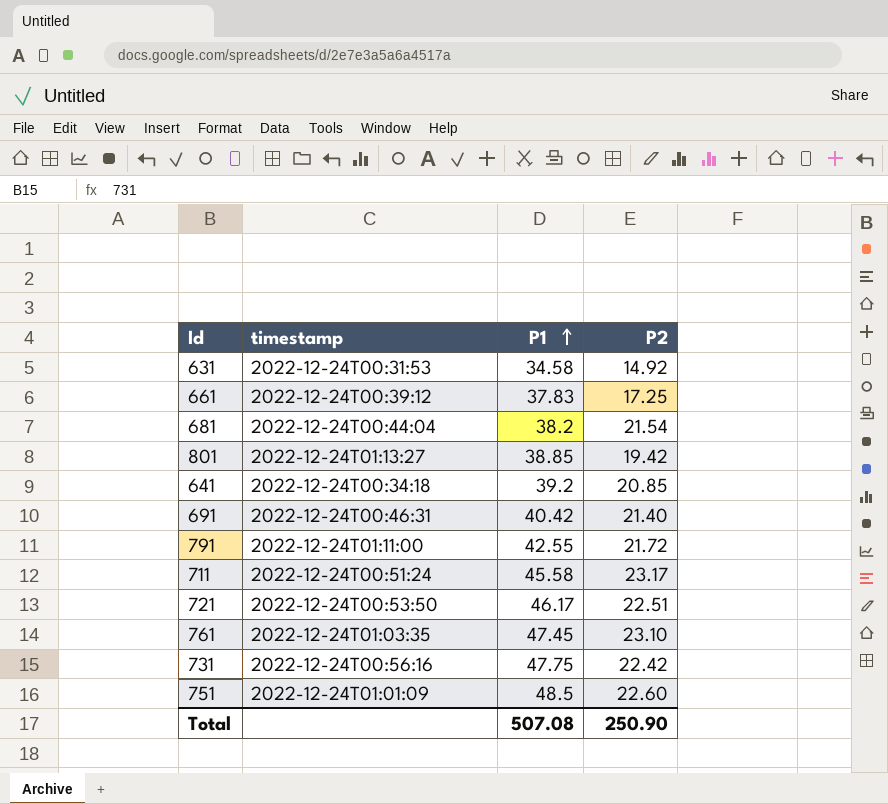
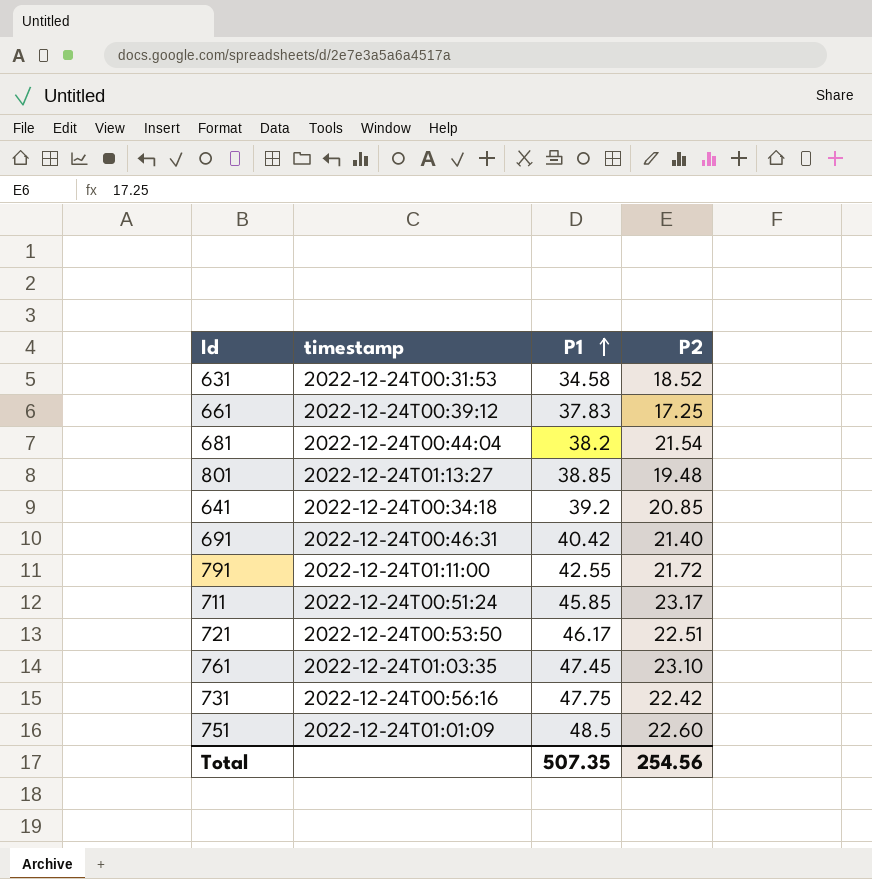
631 | P2: 14.92 -> 18.52
801 | P2: 19.42 -> 19.48
711 | P1: 45.58 -> 45.85
Total | P1: 507.08 -> 507.35
Total | P2: 250.90 -> 254.56

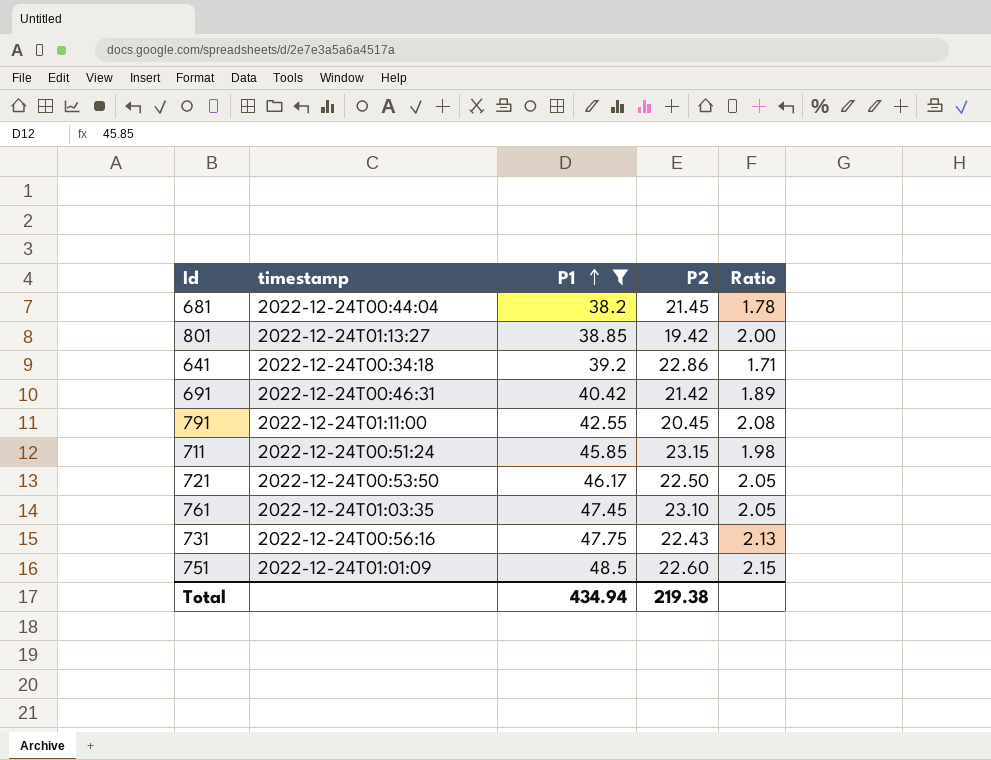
filter: none -> P1 >= 38.2
column Ratio | formula: none -> [P1] / [P2]
681 | P2: 21.54 -> 21.45
801 | P2: 19.48 -> 19.42
641 | P2: 20.85 -> 22.86
691 | P2: 21.40 -> 21.42
791 | P2: 21.72 -> 20.45
711 | P2: 23.17 -> 23.15
721 | P2: 22.51 -> 22.50
731 | P2: 22.42 -> 22.43
Total | P1: 507.35 -> 434.94
Total | P2: 254.56 -> 219.38

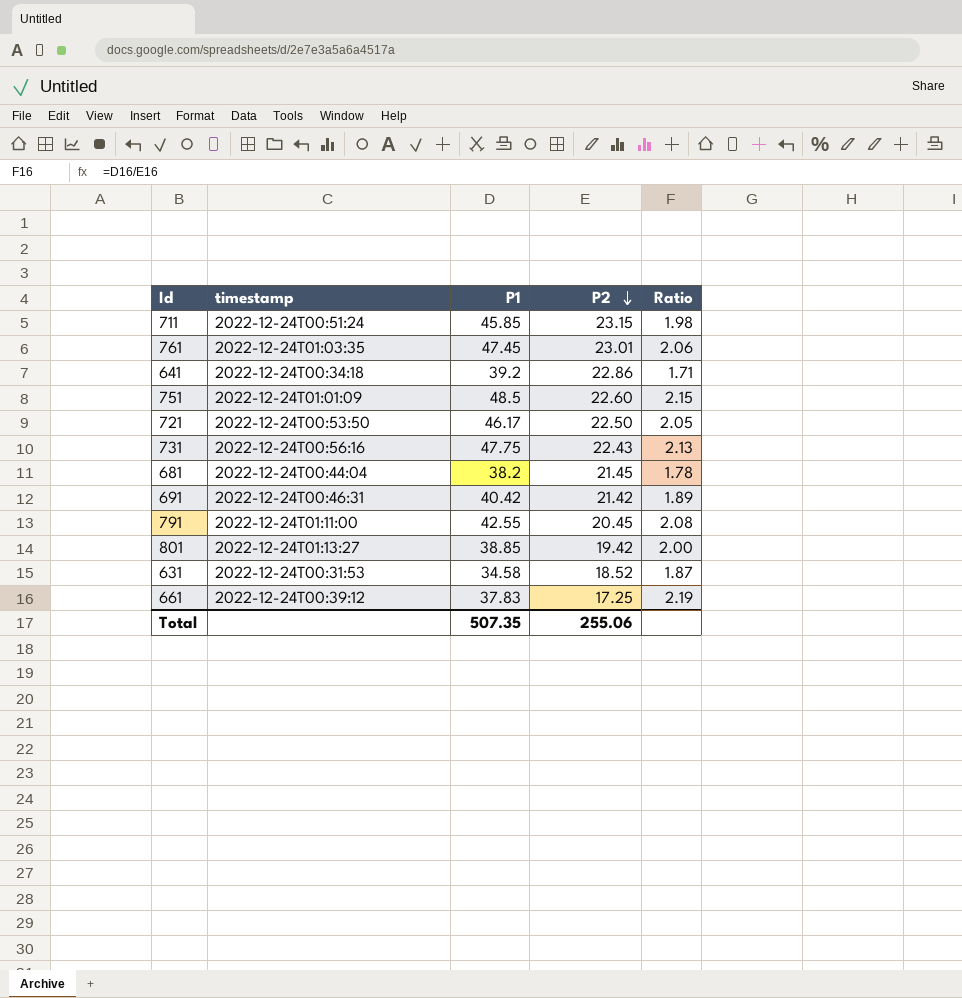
filter: P1 >= 38.2 -> none
row order: P1 ascending -> P2 descending
761 | P2: 23.10 -> 23.01
761 | Ratio: 2.05 -> 2.06
Total | P1: 434.94 -> 507.35
Total | P2: 219.38 -> 255.06

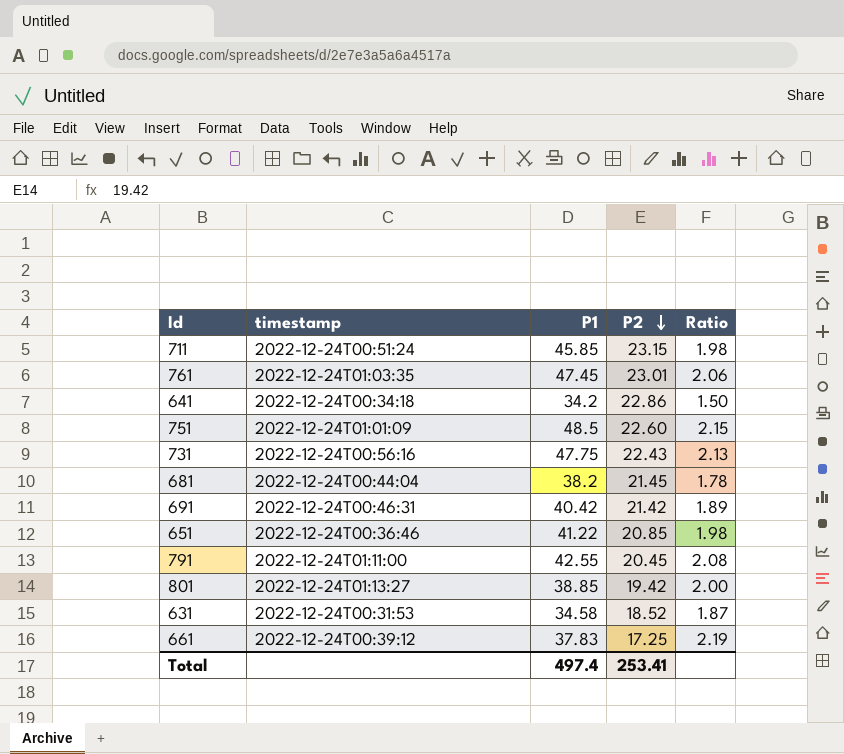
row 721: 2022-12-24T00:53:50 | 46.17 | 22.50 | 2.05 -> none
641 | P1: 39.2 -> 34.2
641 | Ratio: 1.71 -> 1.50
row 651: none -> 2022-12-24T00:36:46 | 41.22 | 20.85 | 1.98
Total | P1: 507.35 -> 497.4
Total | P2: 255.06 -> 253.41

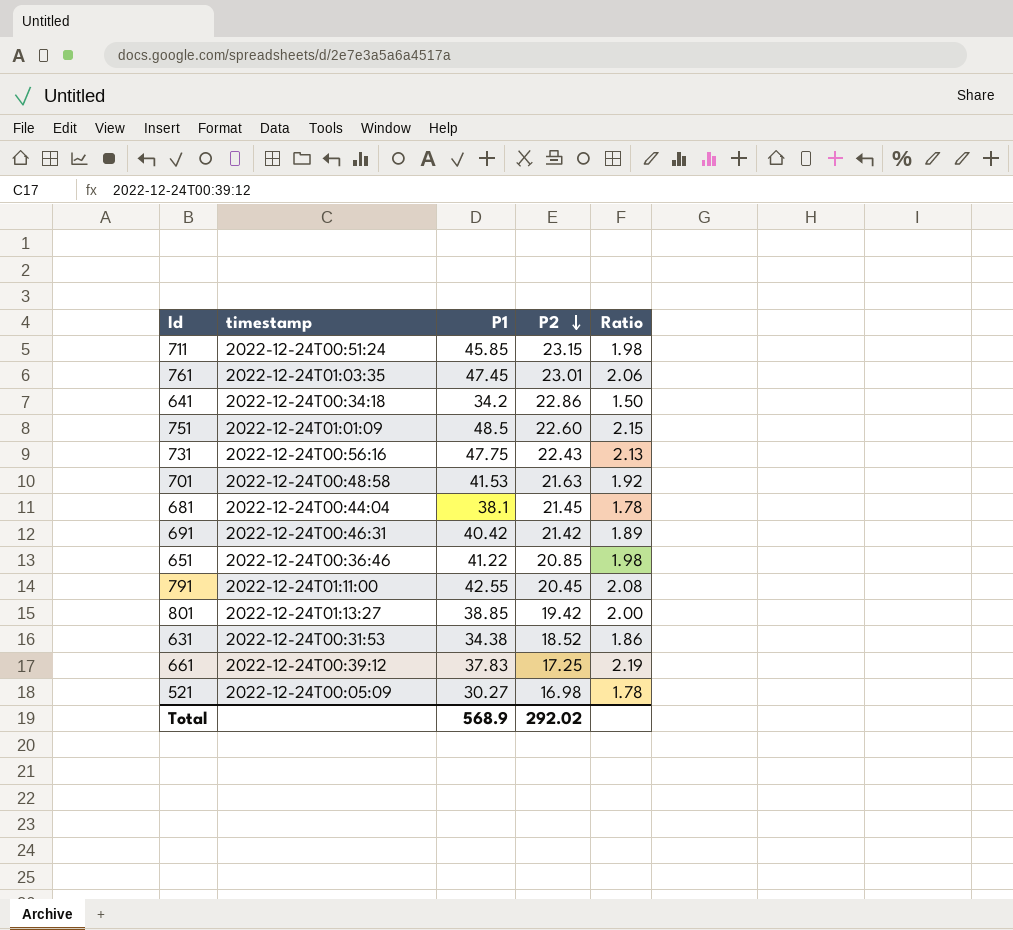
row 701: none -> 2022-12-24T00:48:58 | 41.53 | 21.63 | 1.92
681 | P1: 38.2 -> 38.1
631 | P1: 34.58 -> 34.38
631 | Ratio: 1.87 -> 1.86
row 521: none -> 2022-12-24T00:05:09 | 30.27 | 16.98 | 1.78
Total | P1: 497.4 -> 568.9
Total | P2: 253.41 -> 292.02

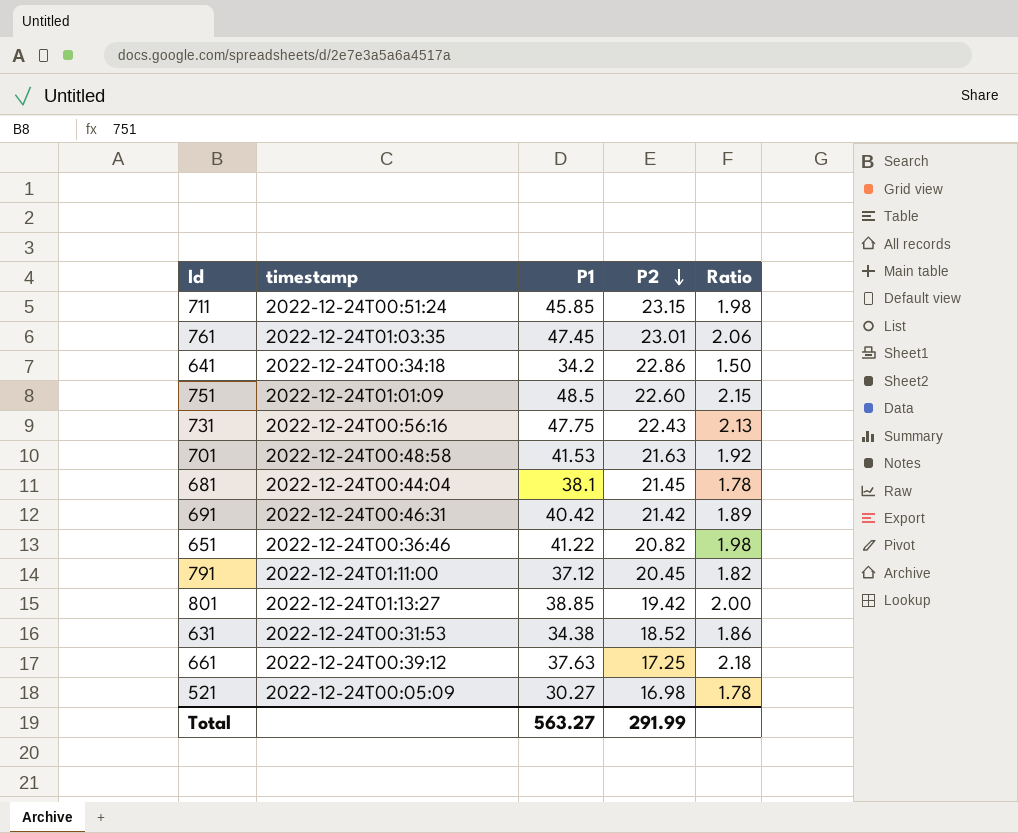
651 | P2: 20.85 -> 20.82
791 | P1: 42.55 -> 37.12
791 | Ratio: 2.08 -> 1.82
661 | P1: 37.83 -> 37.63
661 | Ratio: 2.19 -> 2.18
Total | P1: 568.9 -> 563.27
Total | P2: 292.02 -> 291.99

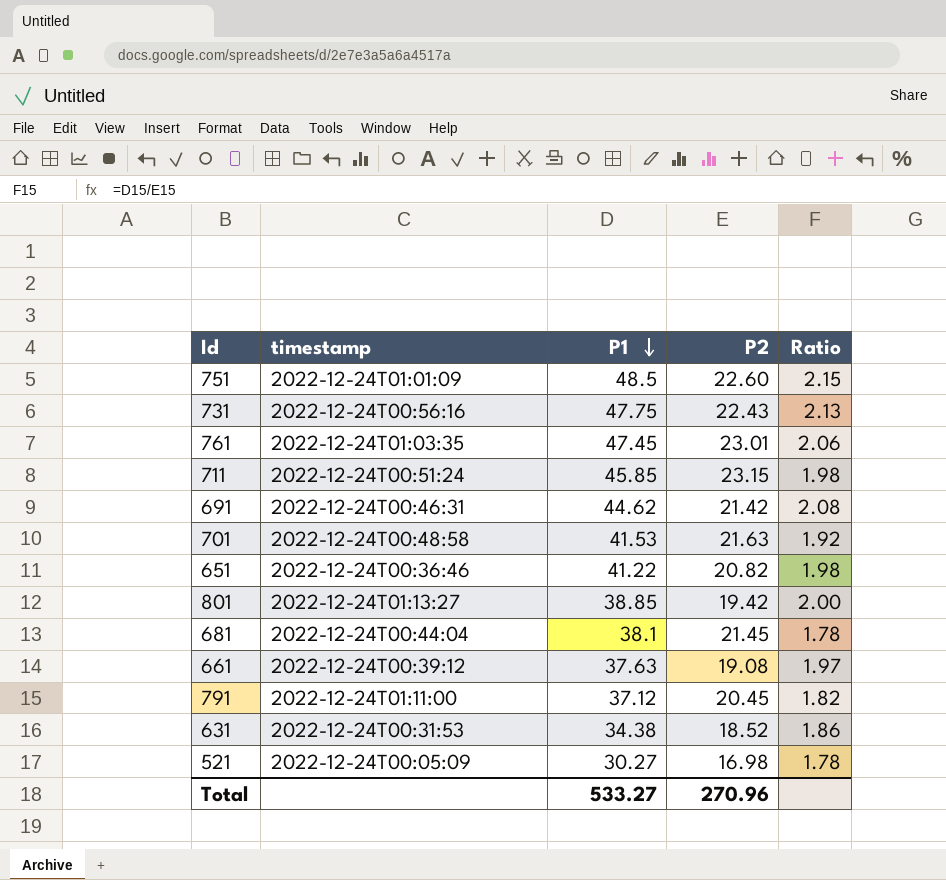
row order: P2 descending -> P1 descending
row 641: 2022-12-24T00:34:18 | 34.2 | 22.86 | 1.50 -> none
691 | P1: 40.42 -> 44.62
691 | Ratio: 1.89 -> 2.08
661 | P2: 17.25 -> 19.08
661 | Ratio: 2.18 -> 1.97
Total | P1: 563.27 -> 533.27
Total | P2: 291.99 -> 270.96

